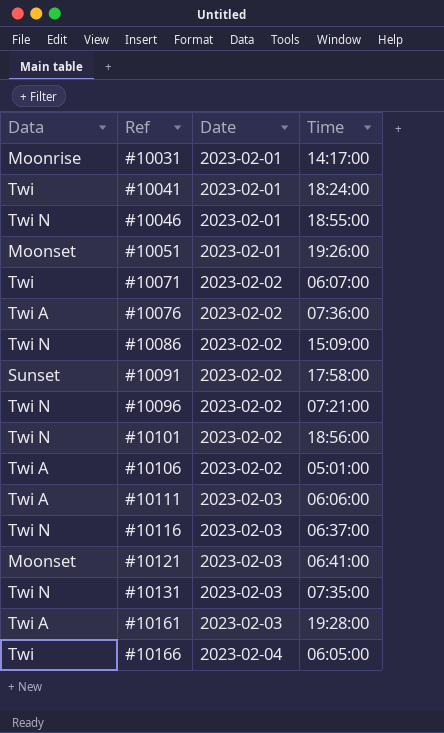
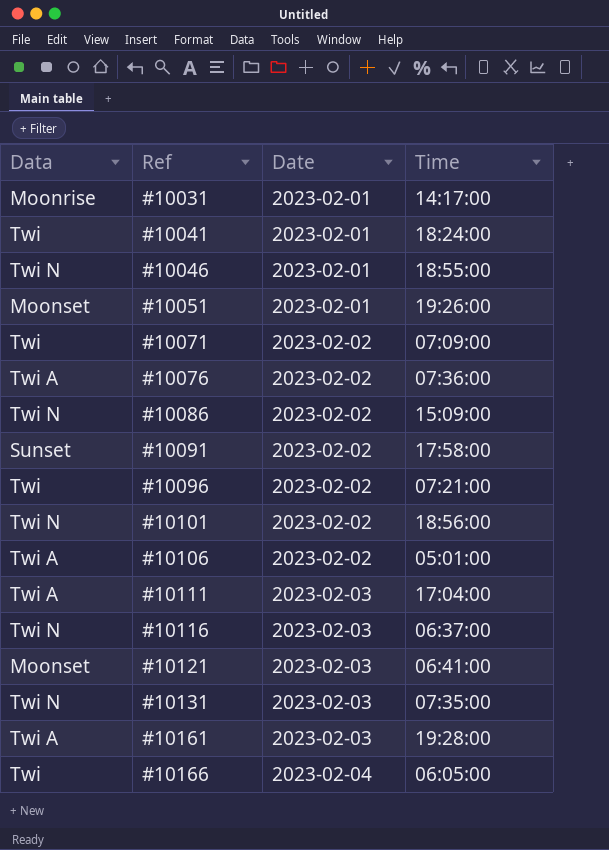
#10071 | Time: 06:07:00 -> 07:09:00
#10096 | Data: Twi N -> Twi
#10111 | Time: 06:06:00 -> 17:04:00

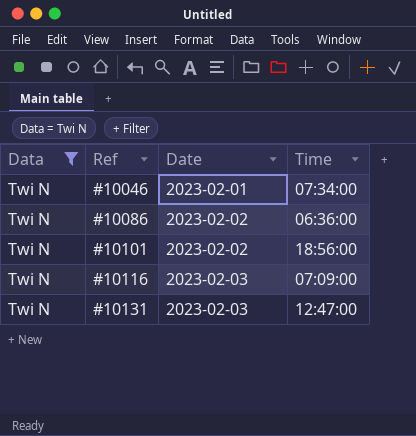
filter: none -> Data = Twi N
#10046 | Time: 18:55:00 -> 07:34:00
#10086 | Time: 15:09:00 -> 06:36:00
#10116 | Time: 06:37:00 -> 07:09:00
#10131 | Time: 07:35:00 -> 12:47:00

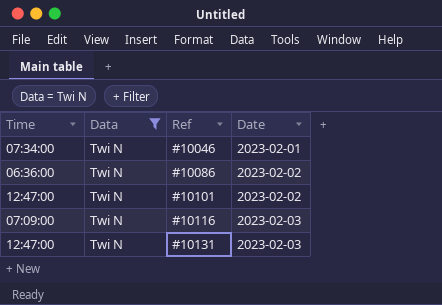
column Time | position: 4 -> 1
#10101 | Time: 18:56:00 -> 12:47:00

